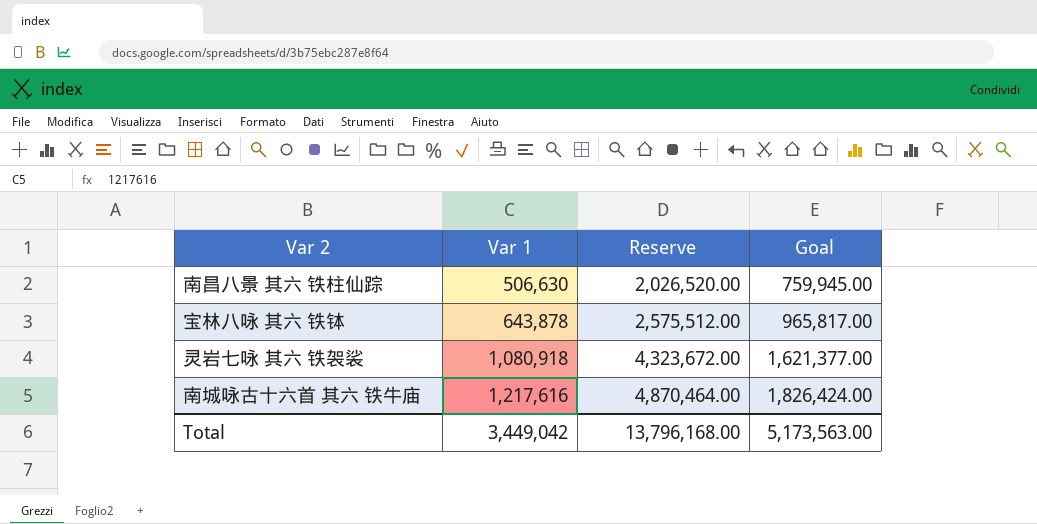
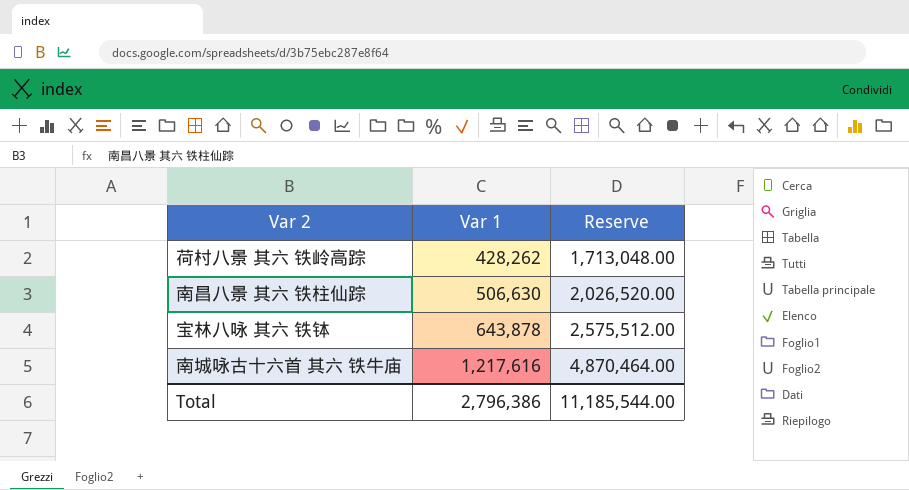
column Goal | formula: [Var 1] * 1.5 -> none
row 灵岩七咏 其六 铁袈裟: 1,080,918 | 4,323,672.00 | 1,621,377.00 -> none
row 荷村八景 其六 铁岭高踪: none -> 428,262 | 1,713,048.00
Total | Var 1: 3,449,042 -> 2,796,386
Total | Reserve: 13,796,168.00 -> 11,185,544.00

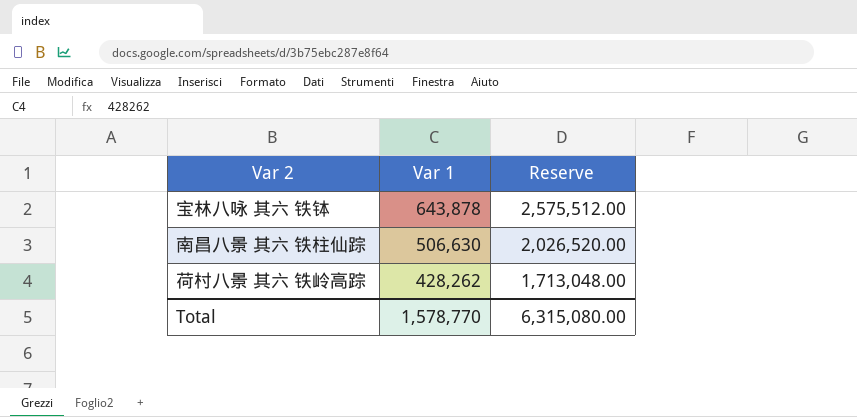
row order: Var 1 ascending -> Var 1 descending
row 南城咏古十六首 其六 铁牛庙: 1,217,616 | 4,870,464.00 -> none
Total | Var 1: 2,796,386 -> 1,578,770
Total | Reserve: 11,185,544.00 -> 6,315,080.00

